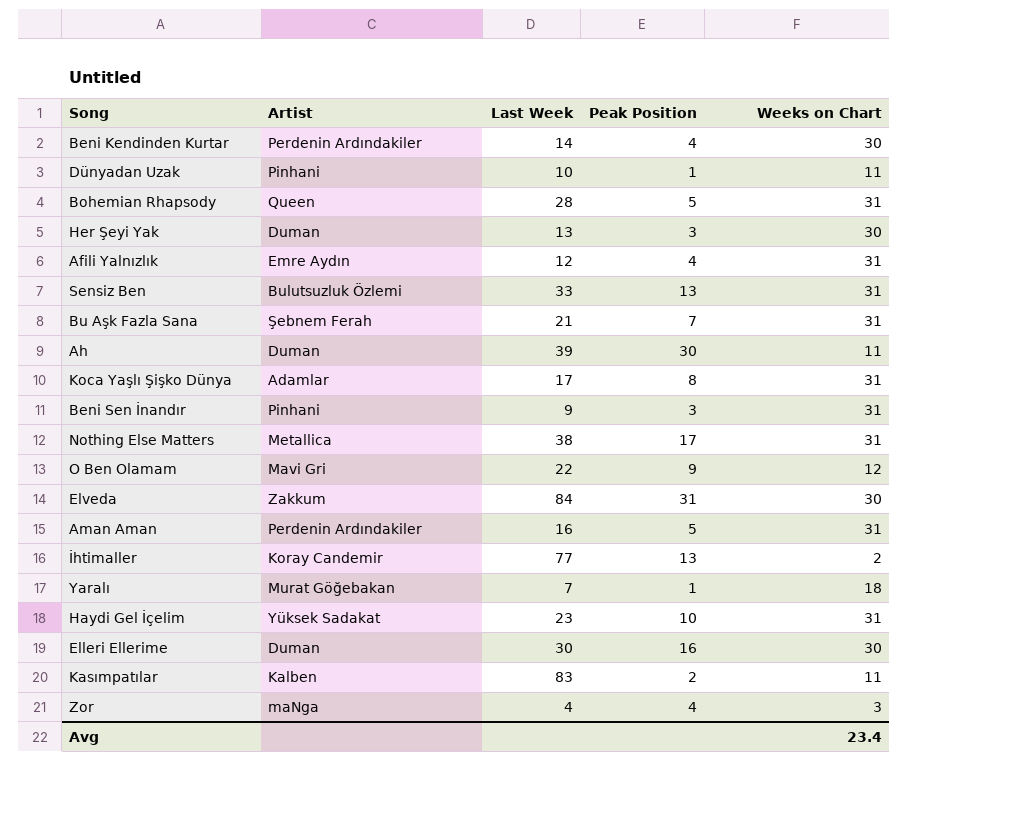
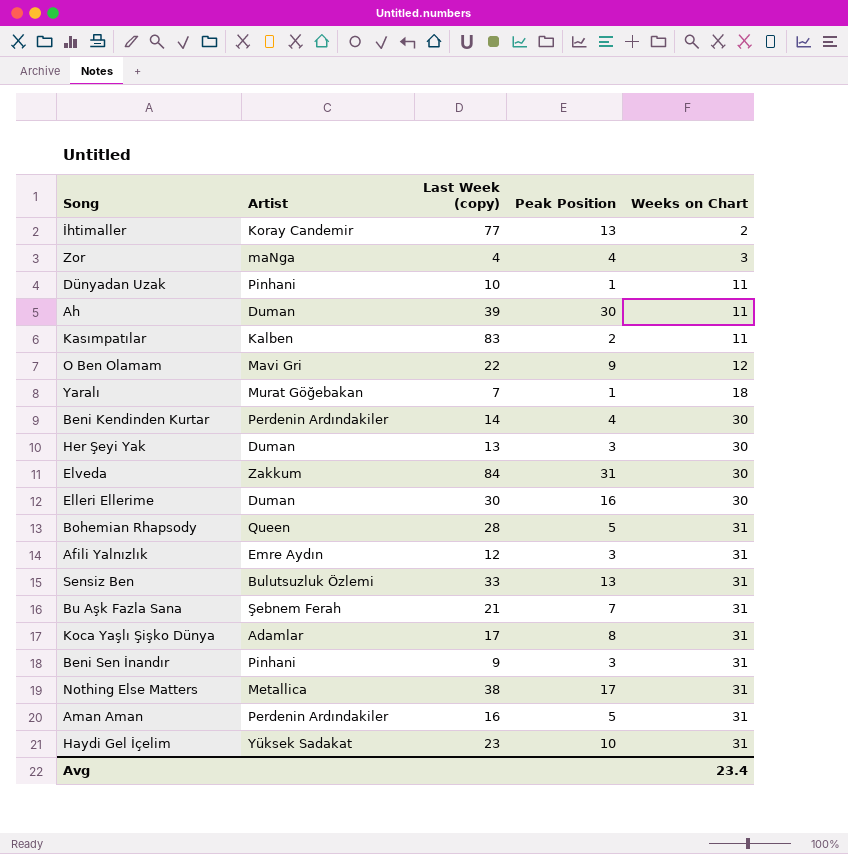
row order: none -> Weeks on Chart ascending
column name: Last Week -> Last Week (copy)
Afili Yalnızlık | Peak Position: 4 -> 3

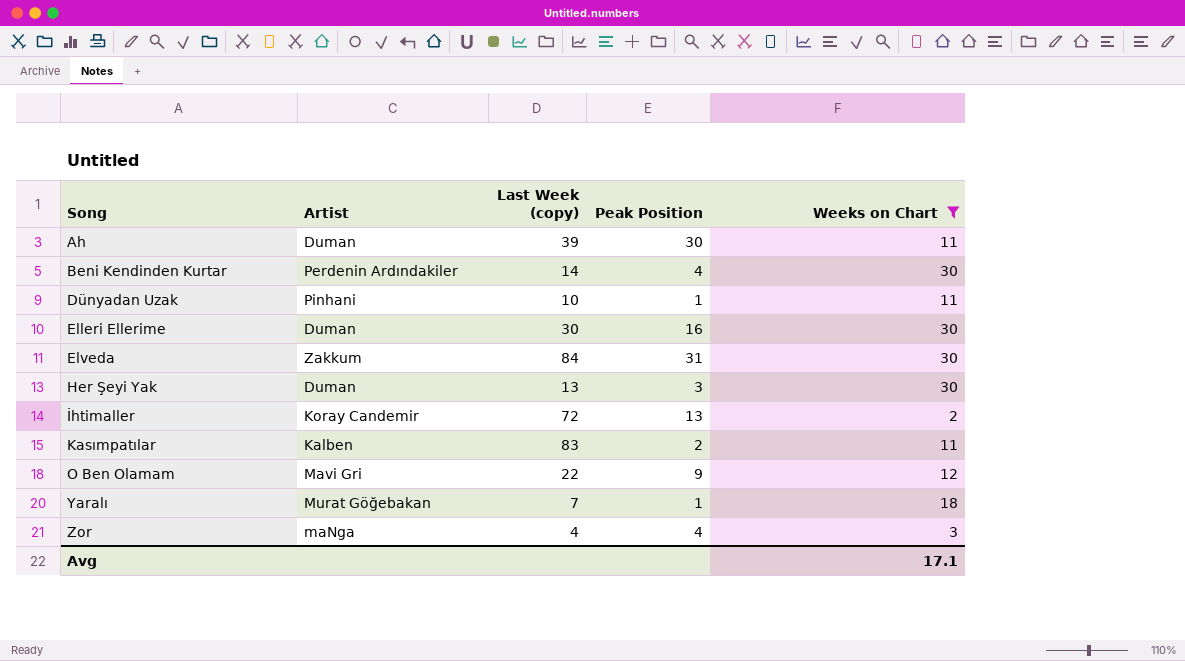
filter: none -> Weeks on Chart != 31
row order: Weeks on Chart ascending -> Song ascending
İhtimaller | Last Week (copy): 77 -> 72
Avg | Weeks on Chart: 23.4 -> 17.1

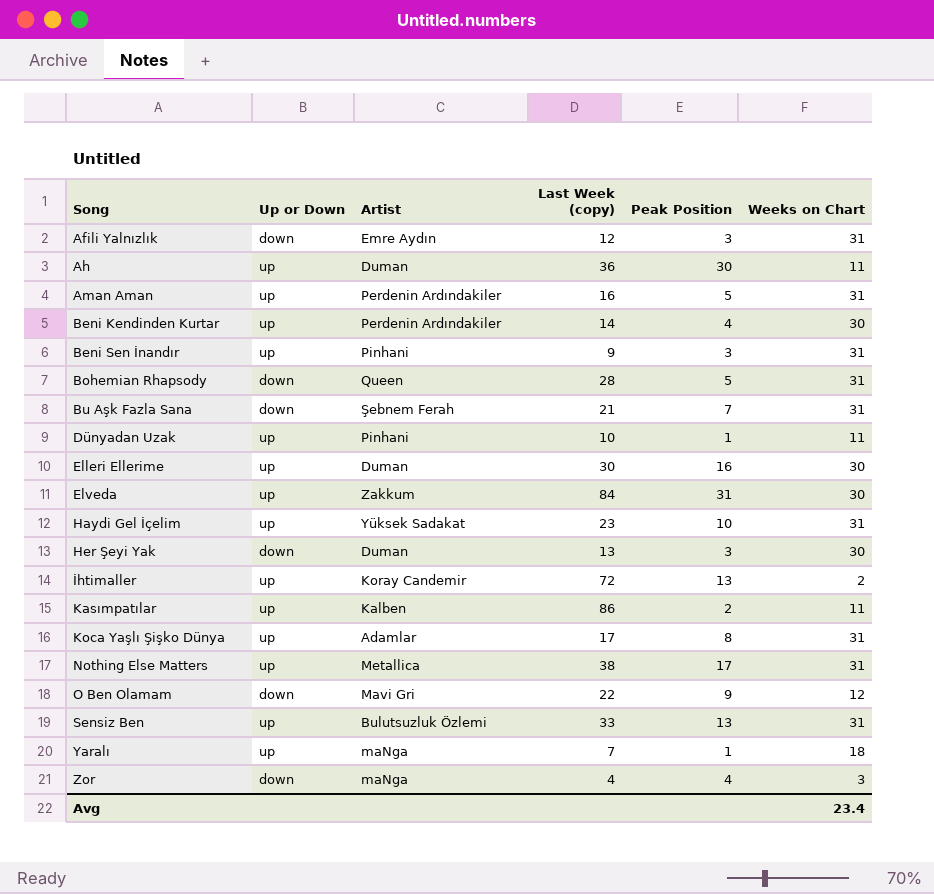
filter: Weeks on Chart != 31 -> none
column Up or Down | position: none -> 2
Ah | Last Week (copy): 39 -> 36
Kasımpatılar | Last Week (copy): 83 -> 86
Yaralı | Artist: Murat Göğebakan -> maNga
Avg | Weeks on Chart: 17.1 -> 23.4

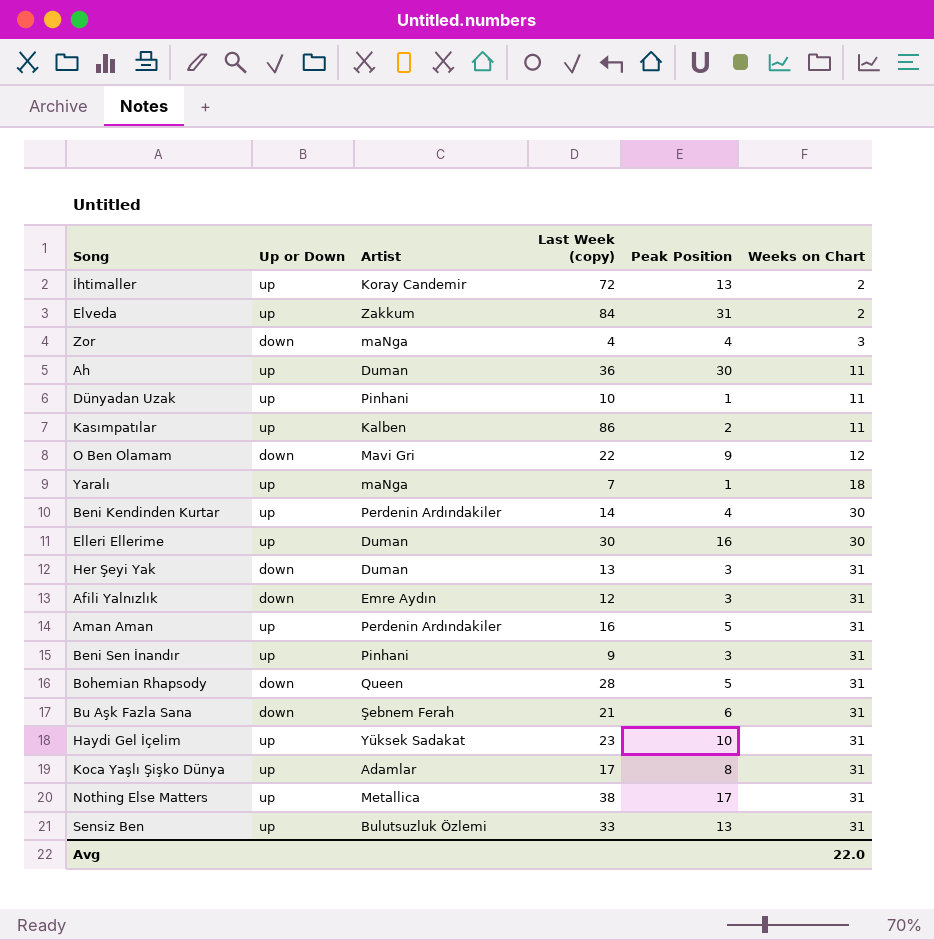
row order: Song ascending -> Weeks on Chart ascending
Elveda | Weeks on Chart: 30 -> 2
Her Şeyi Yak | Weeks on Chart: 30 -> 31
Bu Aşk Fazla Sana | Peak Position: 7 -> 6
Avg | Weeks on Chart: 23.4 -> 22.0

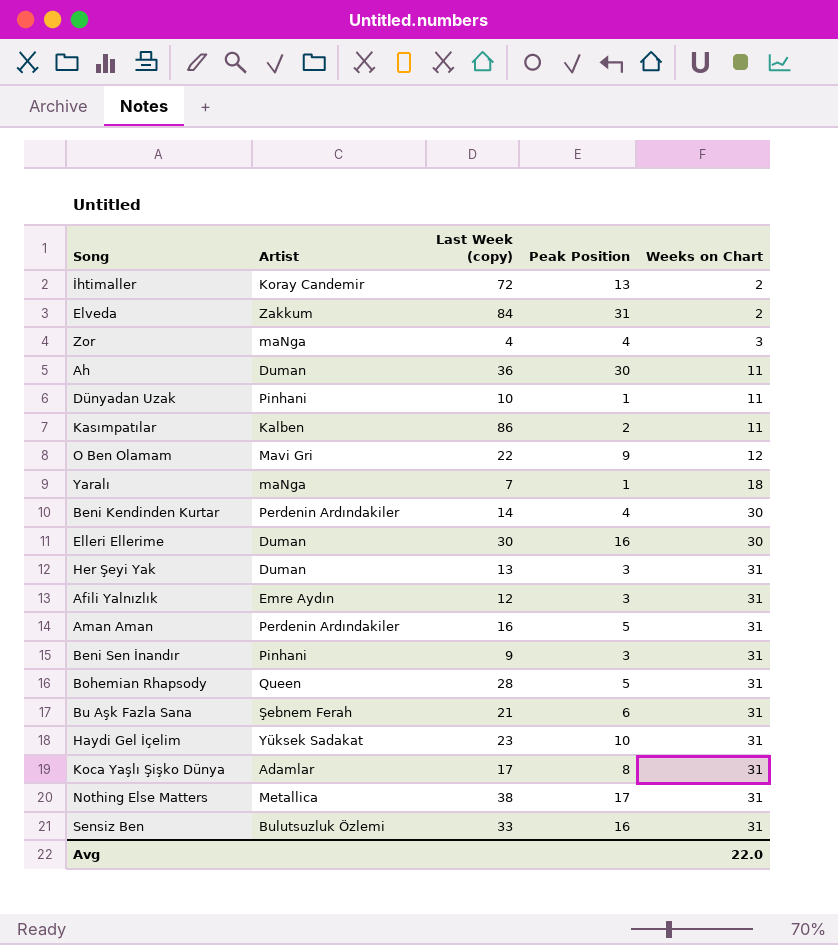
column Up or Down | position: 2 -> none
Sensiz Ben | Peak Position: 13 -> 16

